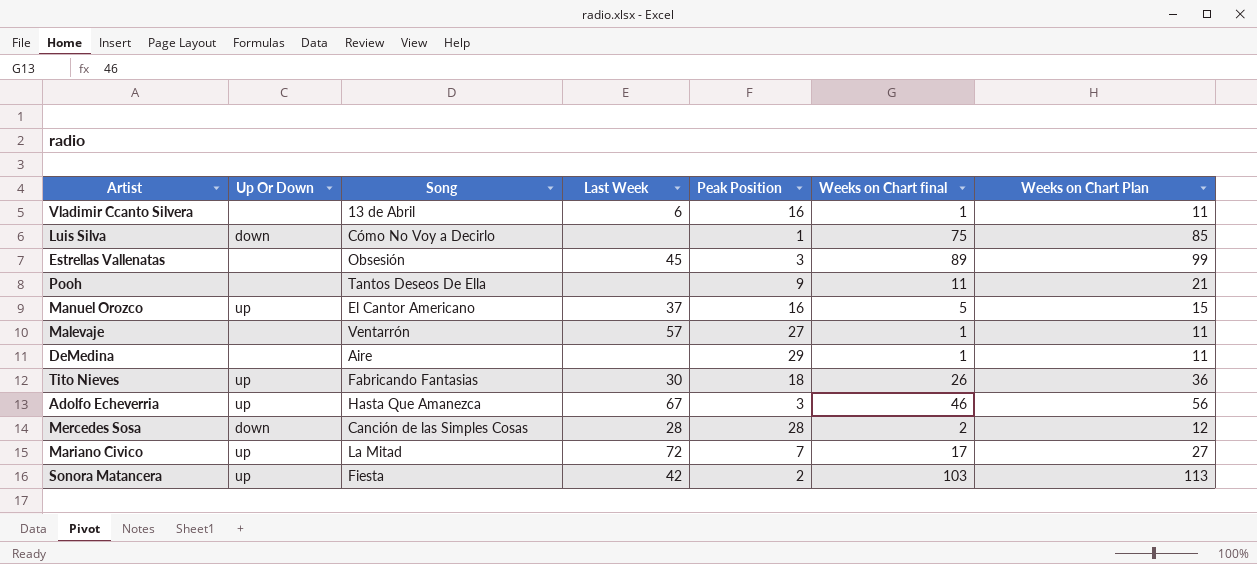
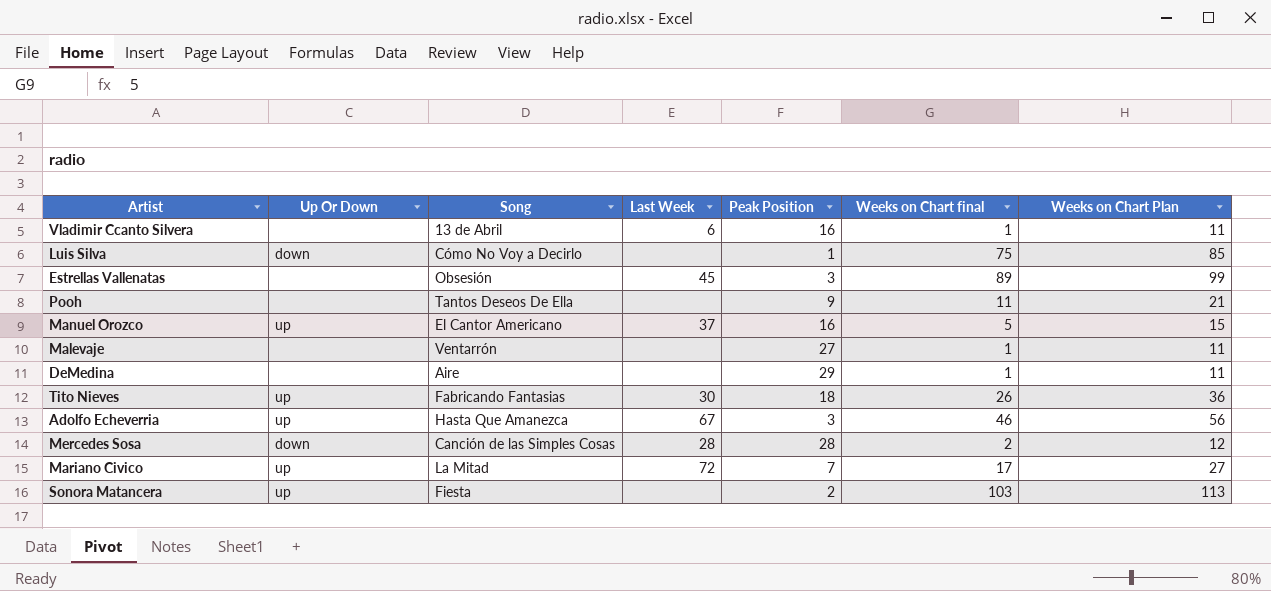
Malevaje | Last Week: 57 -> none
Sonora Matancera | Last Week: 42 -> none

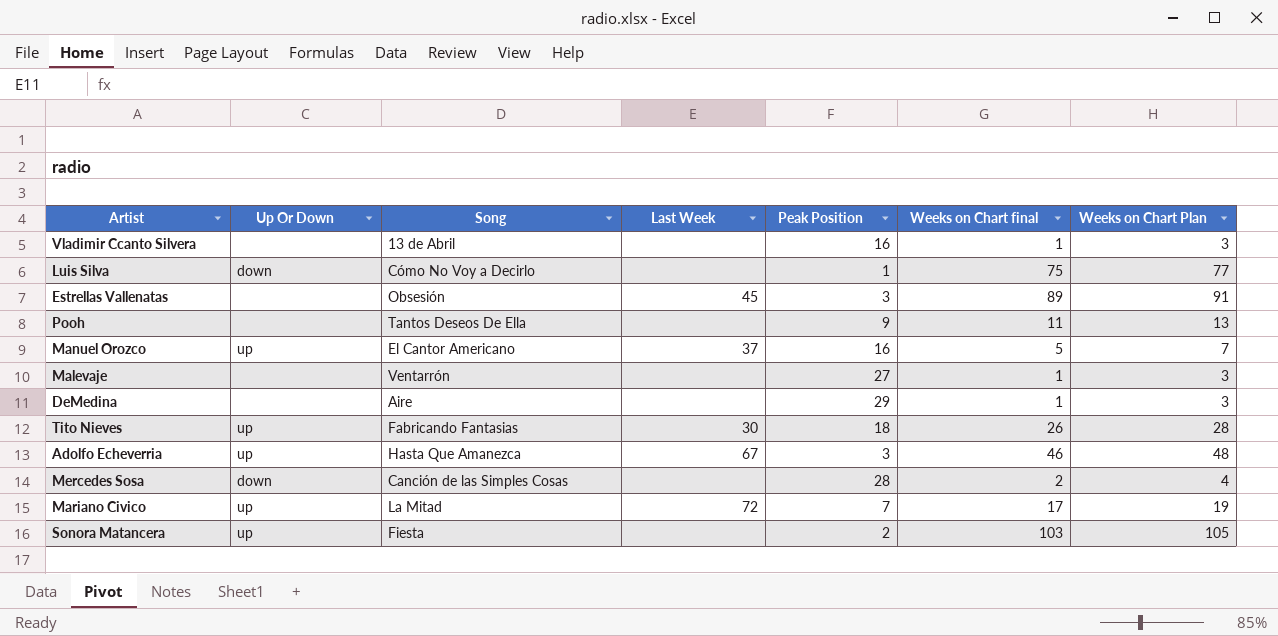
column Weeks on Chart Plan | formula: [Weeks on Chart final] + 10 -> [Weeks on Chart final] + 2
Vladimir Ccanto Silvera | Last Week: 6 -> none
Mercedes Sosa | Last Week: 28 -> none

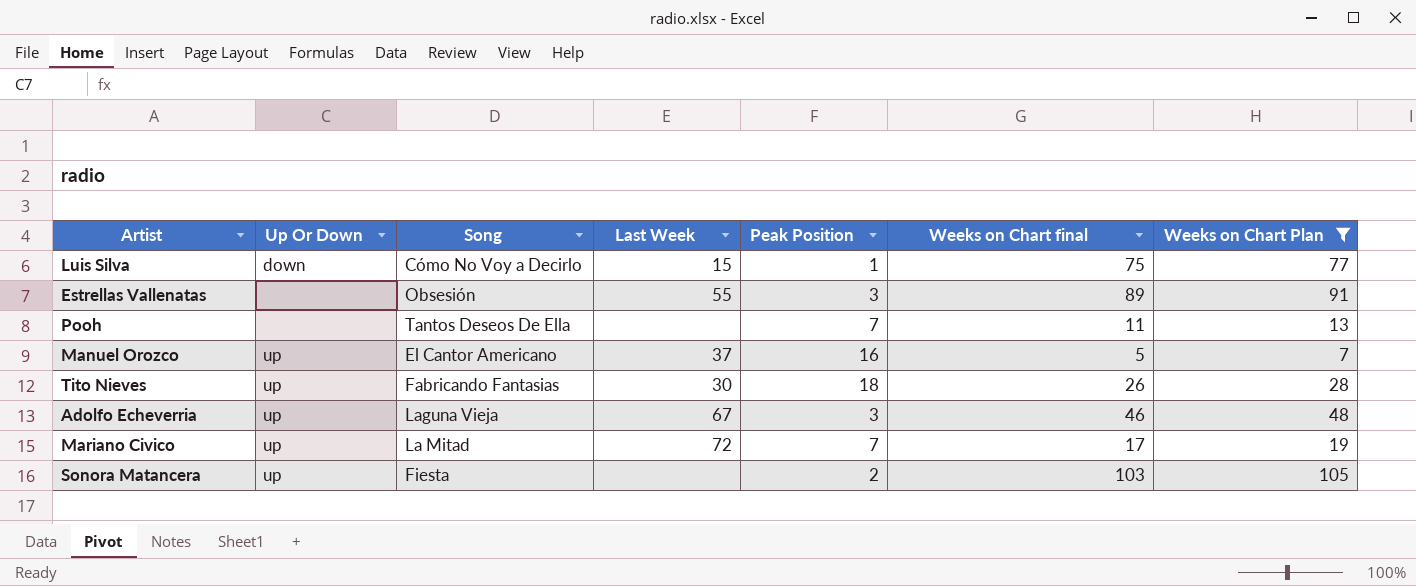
filter: none -> Weeks on Chart Plan >= 7
Luis Silva | Last Week: none -> 15
Estrellas Vallenatas | Last Week: 45 -> 55
Pooh | Peak Position: 9 -> 7
Adolfo Echeverria | Song: Hasta Que Amanezca -> Laguna Vieja

